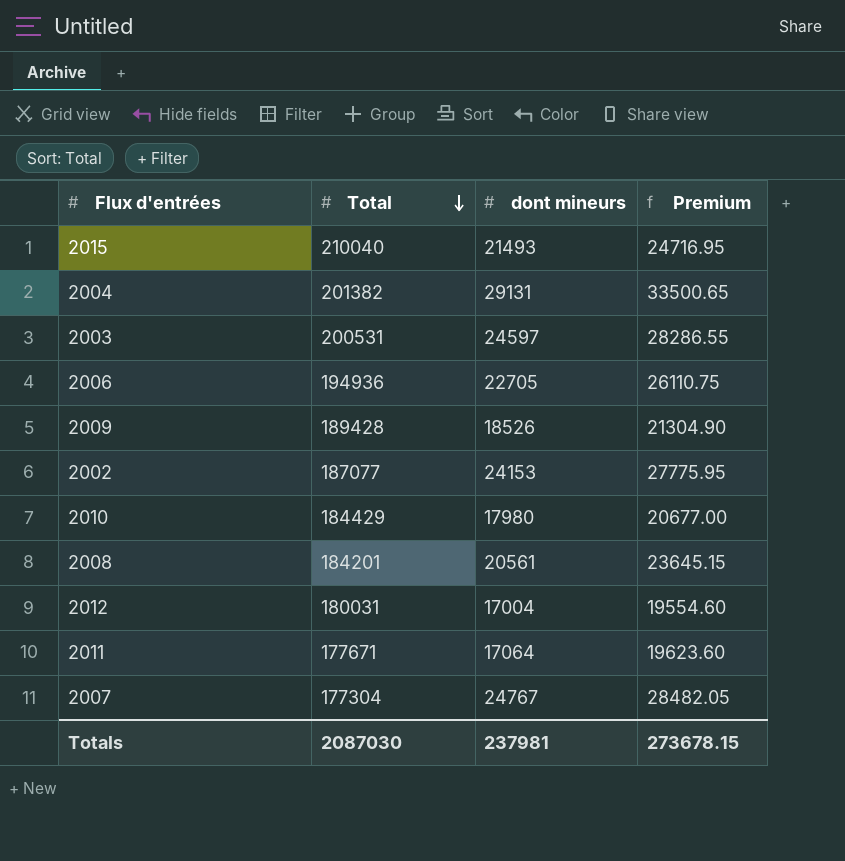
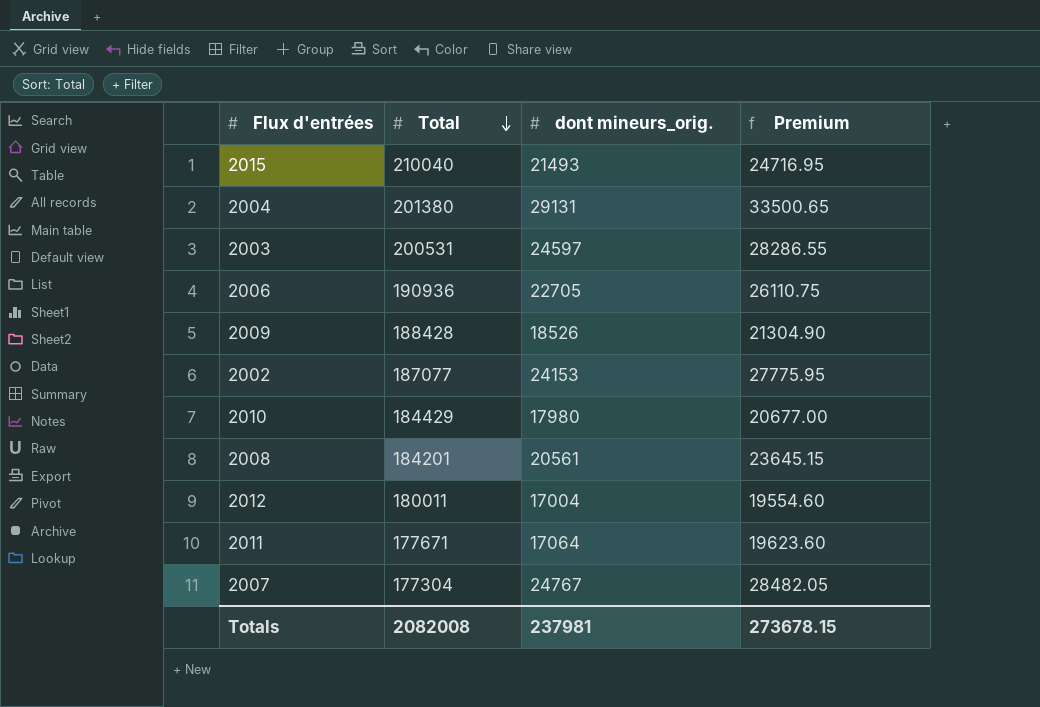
column name: dont mineurs -> dont mineurs_orig.
2004 | Total: 201382 -> 201380
2006 | Total: 194936 -> 190936
2009 | Total: 189428 -> 188428
2012 | Total: 180031 -> 180011
Totals | Total: 2087030 -> 2082008

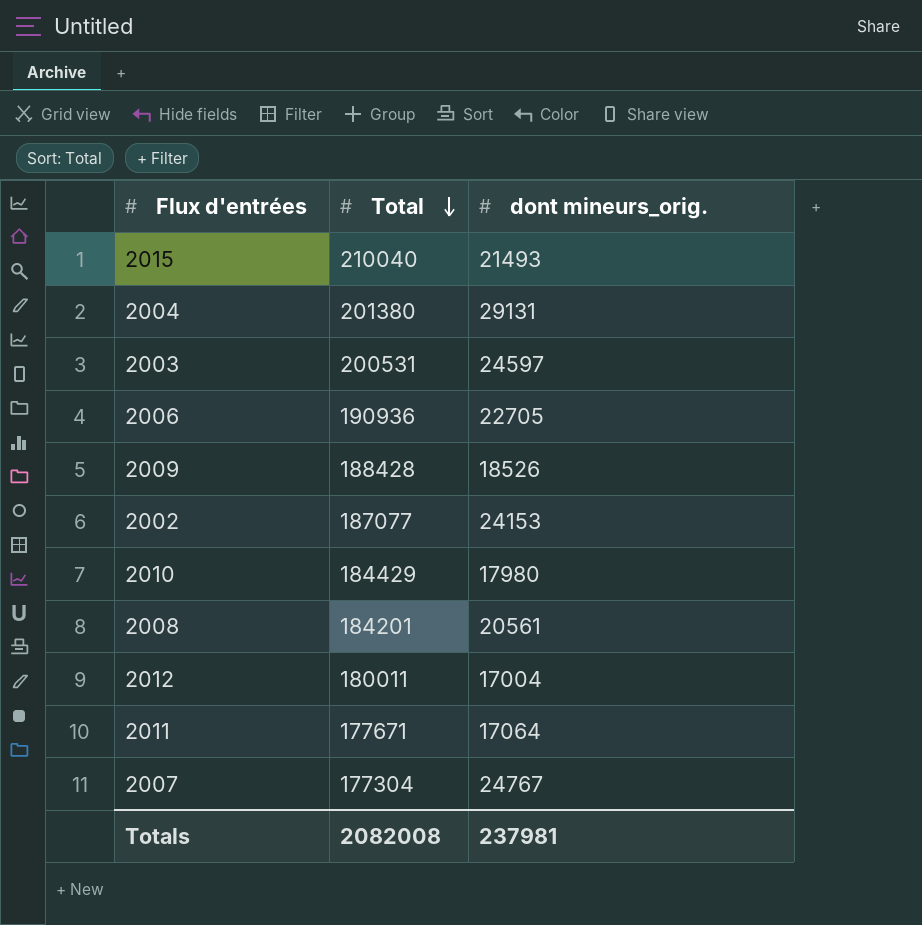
column Premium | formula: [dont mineurs_orig.] * 1.15 -> none

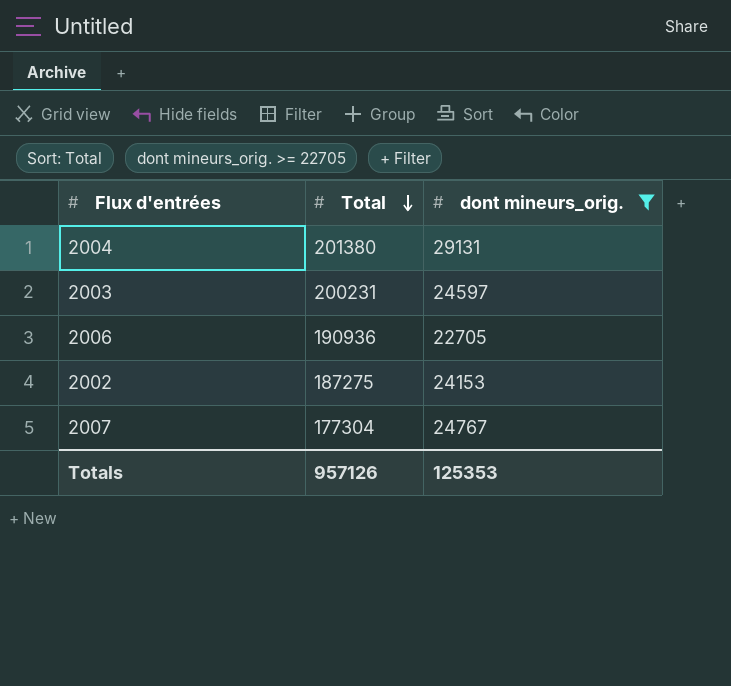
filter: none -> dont mineurs_orig. >= 22705
2003 | Total: 200531 -> 200231
2002 | Total: 187077 -> 187275
Totals | Total: 2082008 -> 957126
Totals | dont mineurs_orig.: 237981 -> 125353

